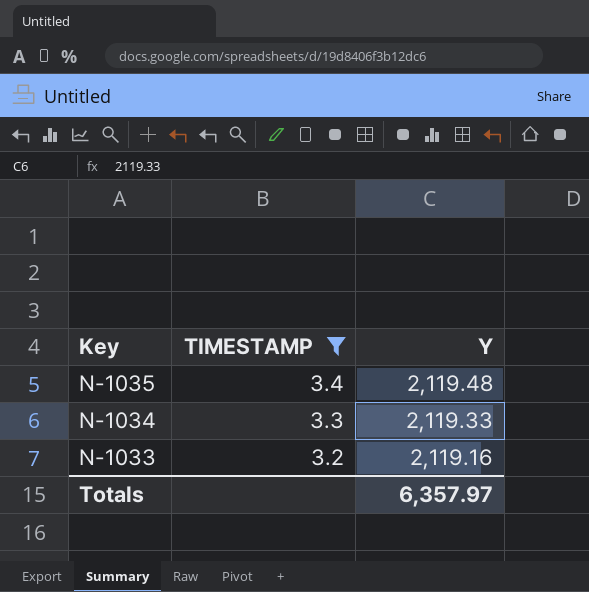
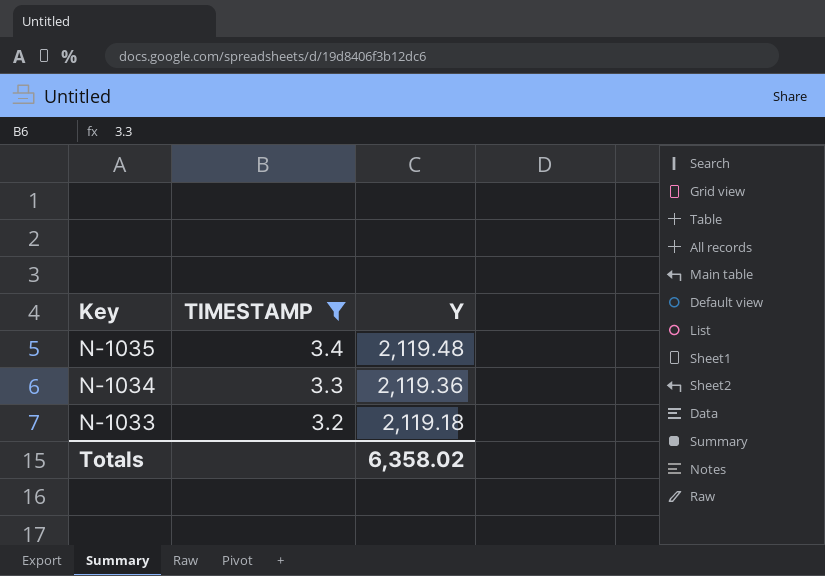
N-1034 | Y: 2,119.33 -> 2,119.36
N-1033 | Y: 2,119.16 -> 2,119.18
Totals | Y: 6,357.97 -> 6,358.02

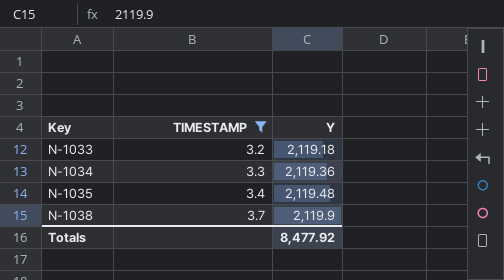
row order: Key descending -> Key ascending
row N-1038: none -> 3.7 | 2,119.9
Totals | Y: 6,358.02 -> 8,477.92

